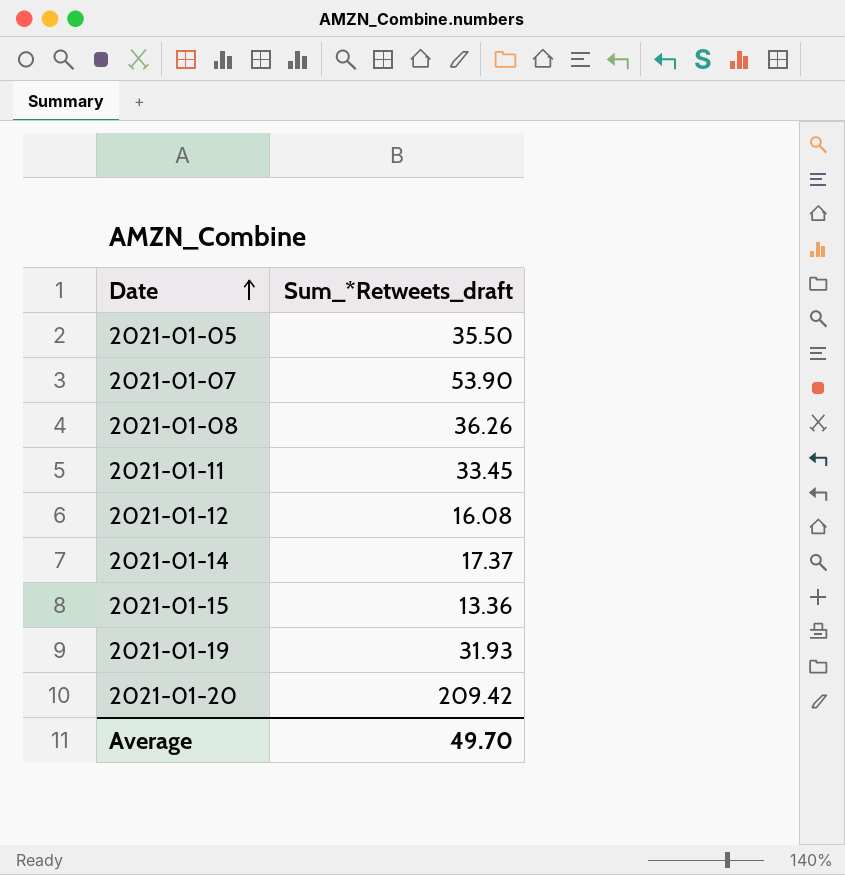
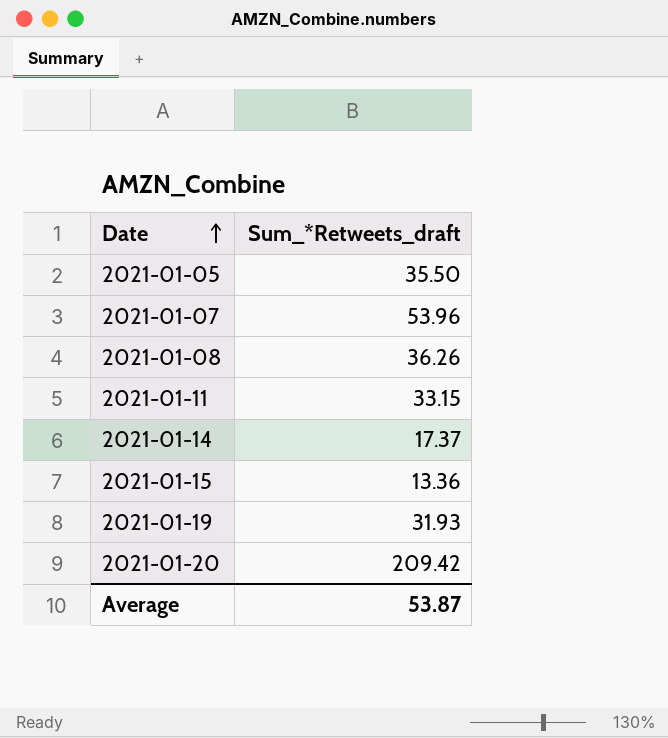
row 2021-01-12: 16.08 -> none
2021-01-07 | Sum_*Retweets_draft: 53.90 -> 53.96
2021-01-11 | Sum_*Retweets_draft: 33.45 -> 33.15
Average | Sum_*Retweets_draft: 49.70 -> 53.87

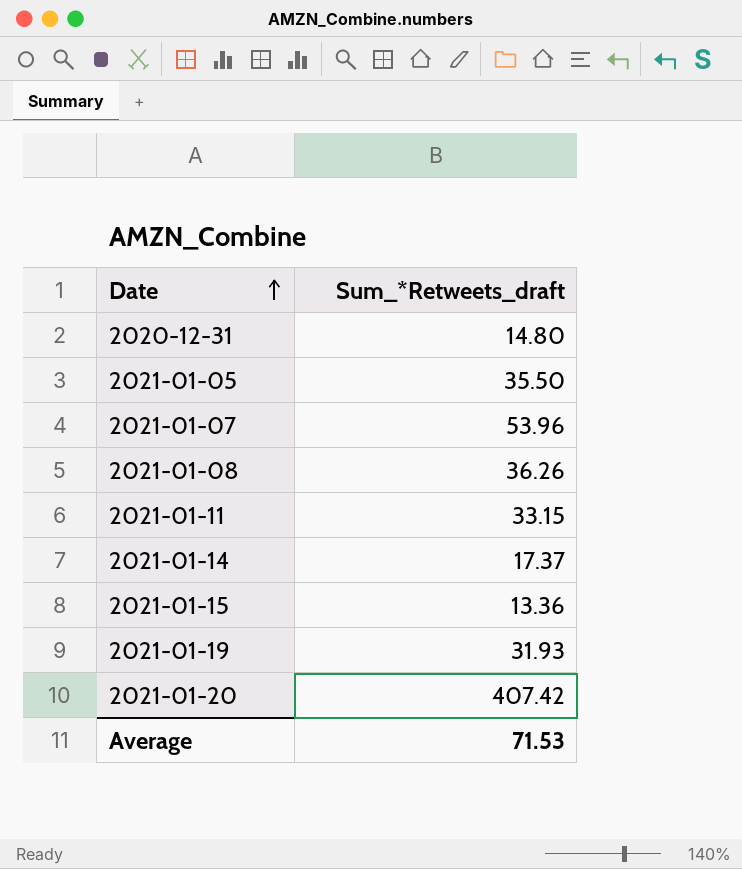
row 2020-12-31: none -> 14.80
2021-01-20 | Sum_*Retweets_draft: 209.42 -> 407.42
Average | Sum_*Retweets_draft: 53.87 -> 71.53

